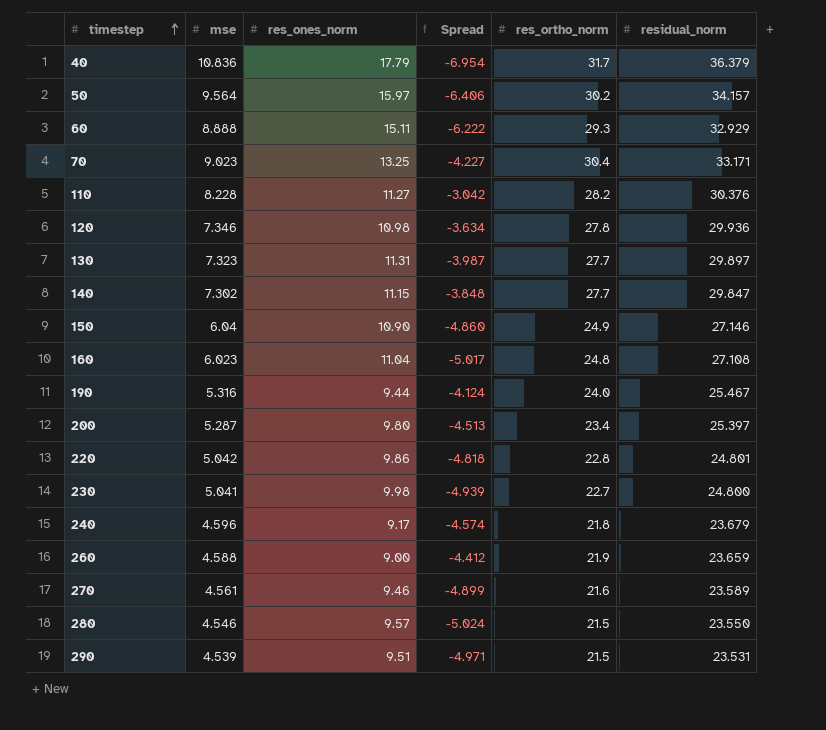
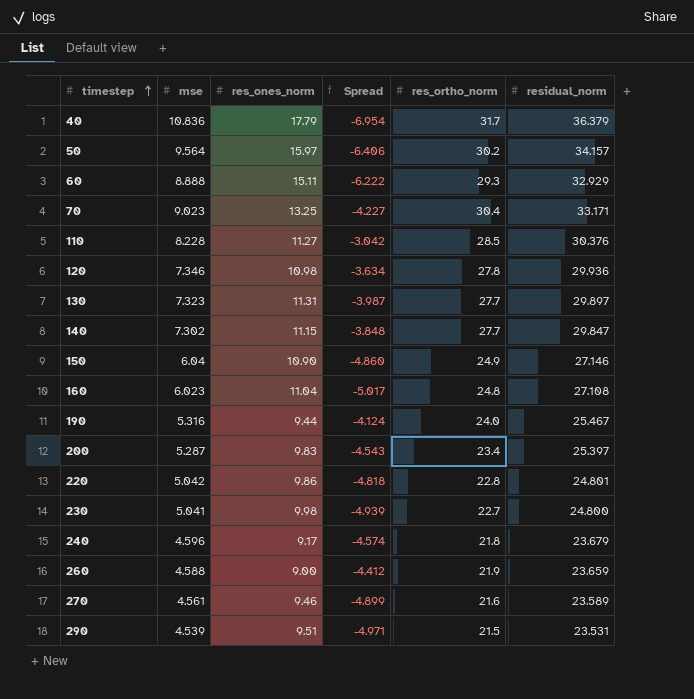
row 280: 4.546 | 9.57 | -5.024 | 21.5 | 23.550 -> none
110 | res_ortho_norm: 28.2 -> 28.5
200 | res_ones_norm: 9.80 -> 9.83
200 | Spread: -4.513 -> -4.543

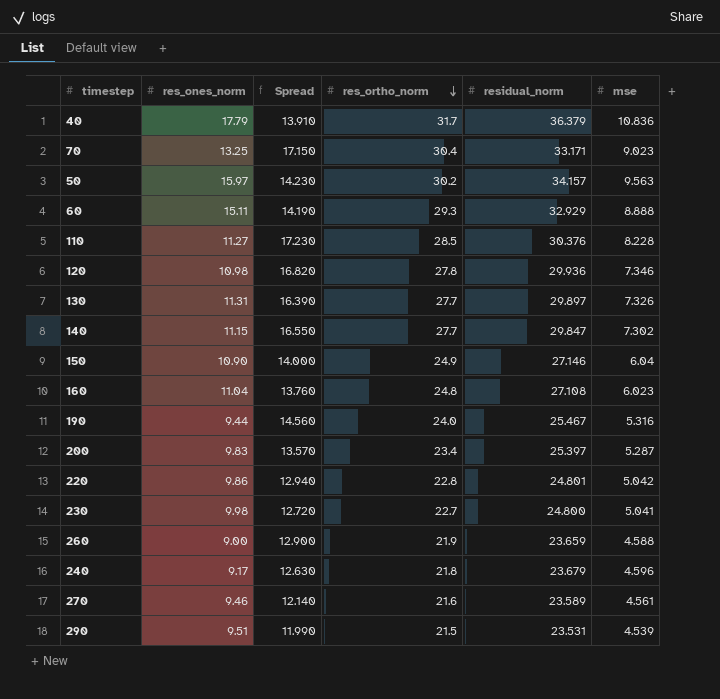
row order: timestep ascending -> res_ortho_norm descending
column Spread | formula: [mse] - [res_ones_norm] -> [res_ortho_norm] - [res_ones_norm]
column mse | position: 2 -> 6
50 | mse: 9.564 -> 9.563
130 | mse: 7.323 -> 7.326

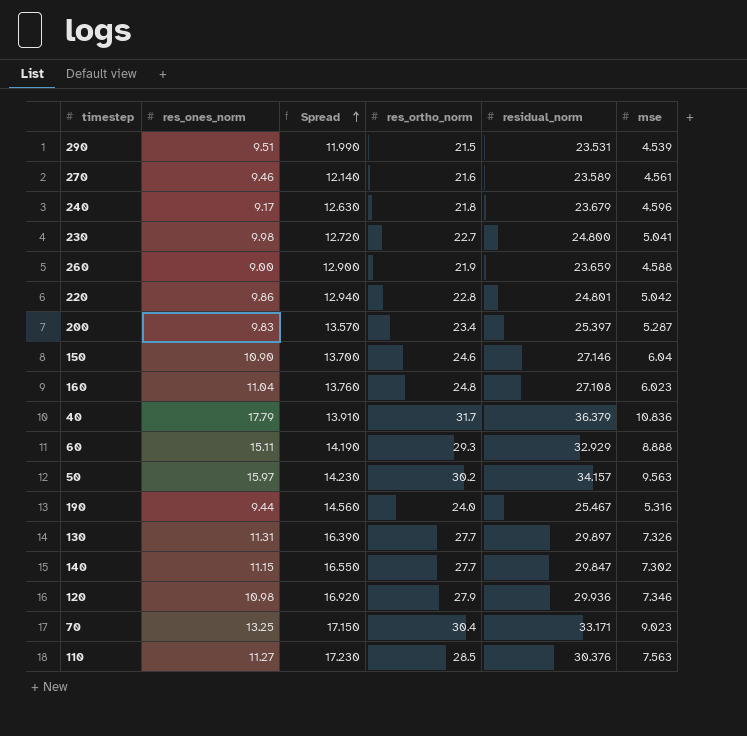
row order: res_ortho_norm descending -> Spread ascending
150 | Spread: 14.000 -> 13.700
150 | res_ortho_norm: 24.9 -> 24.6
120 | Spread: 16.820 -> 16.920
120 | res_ortho_norm: 27.8 -> 27.9
110 | mse: 8.228 -> 7.563

